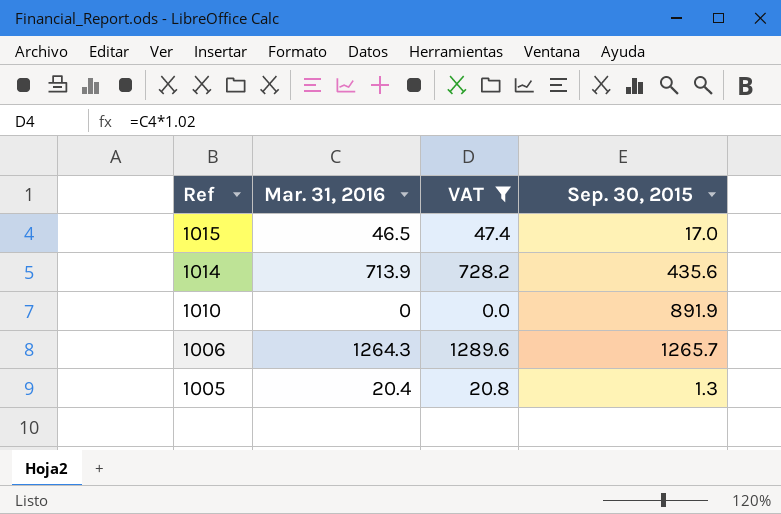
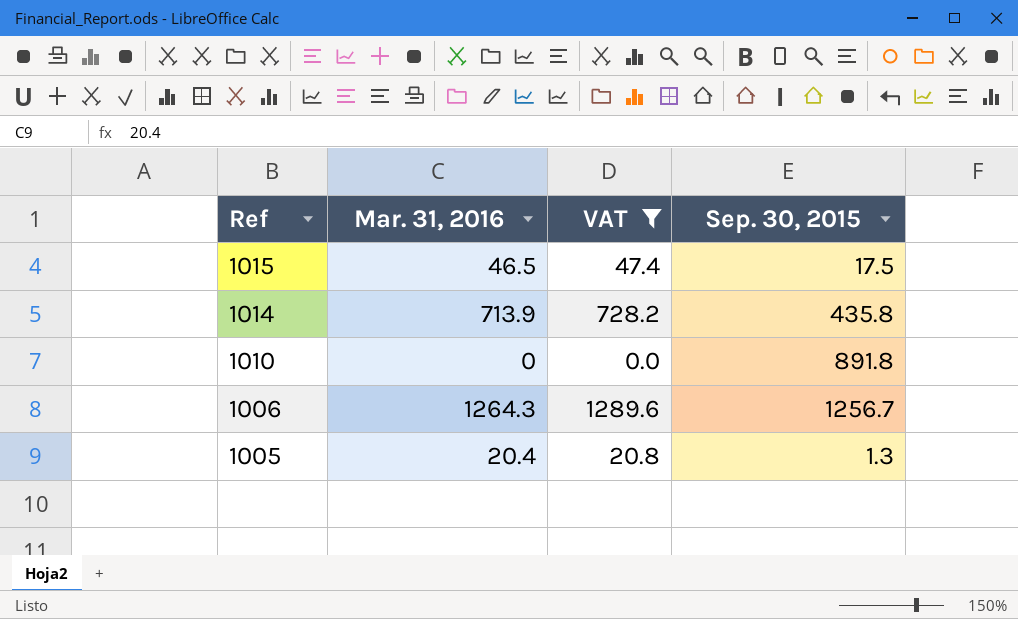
1015 | Sep. 30, 2015: 17.0 -> 17.5
1014 | Sep. 30, 2015: 435.6 -> 435.8
1010 | Sep. 30, 2015: 891.9 -> 891.8
1006 | Sep. 30, 2015: 1265.7 -> 1256.7

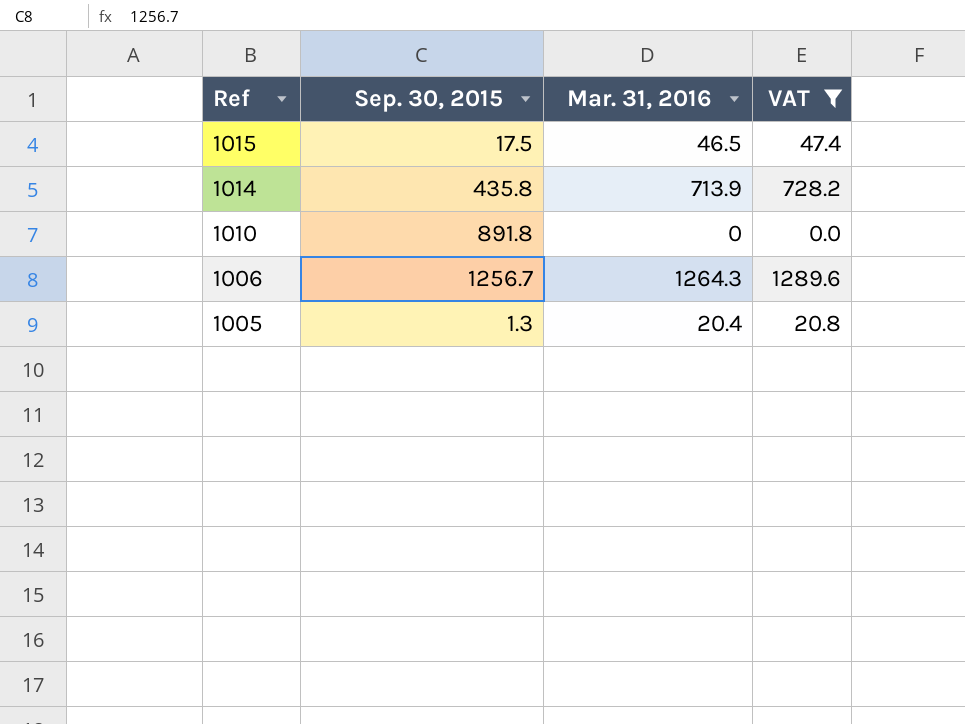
column Sep. 30, 2015 | position: 4 -> 2

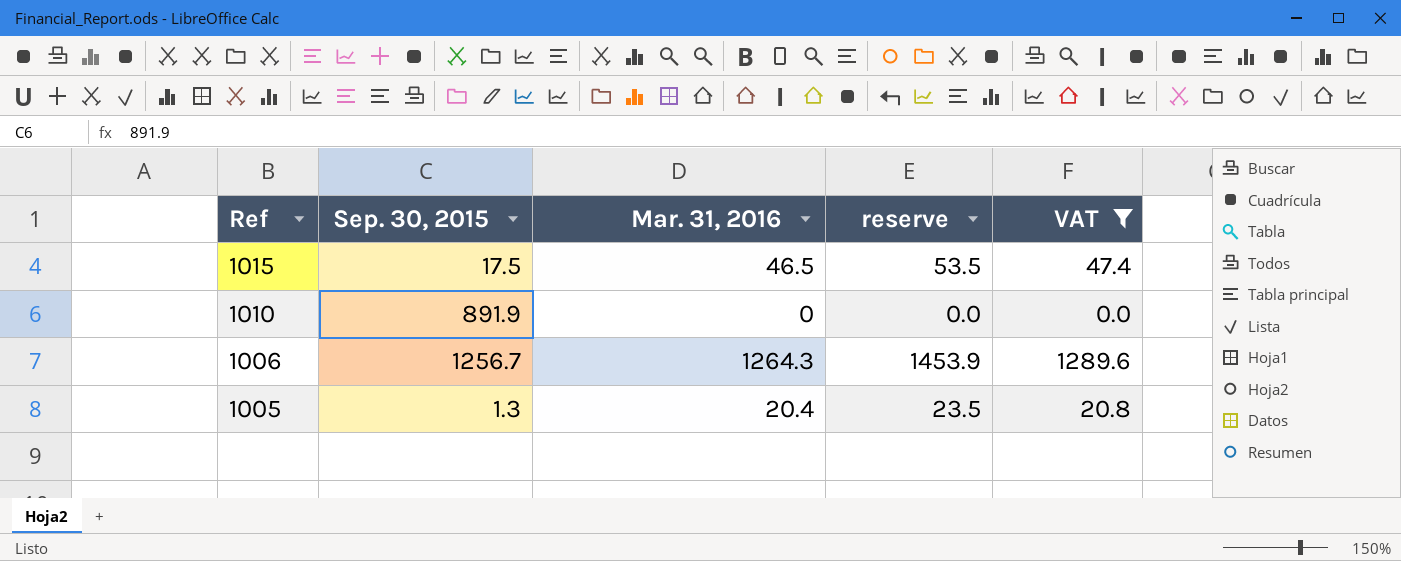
column reserve | formula: none -> [Mar. 31, 2016] * 1.15
row 1014: 435.8 | 713.9 | 728.2 -> none
1010 | Sep. 30, 2015: 891.8 -> 891.9

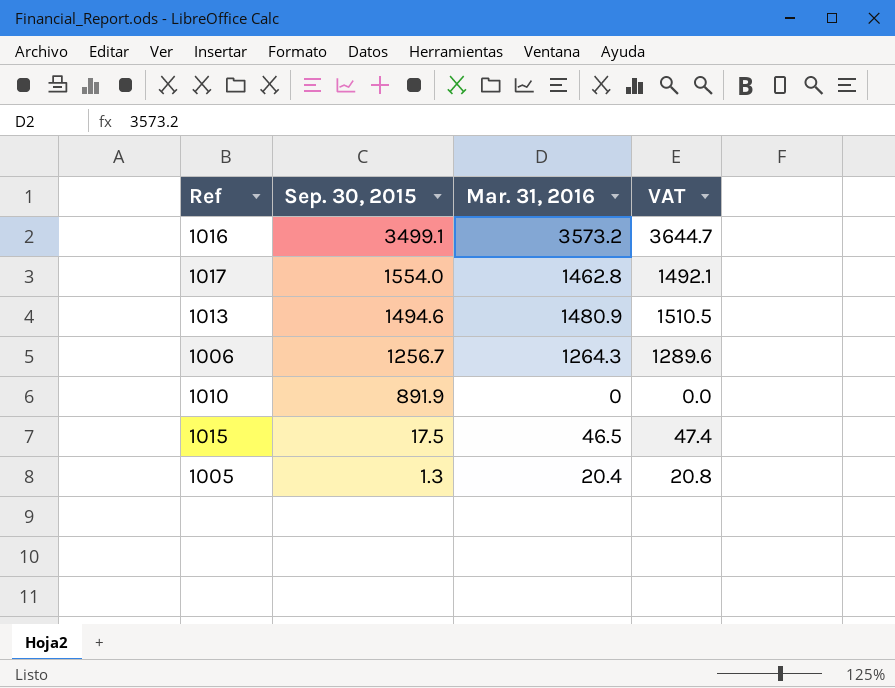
filter: VAT <= 1289.6 -> none
row order: Ref descending -> Sep. 30, 2015 descending
column reserve | formula: [Mar. 31, 2016] * 1.15 -> none

